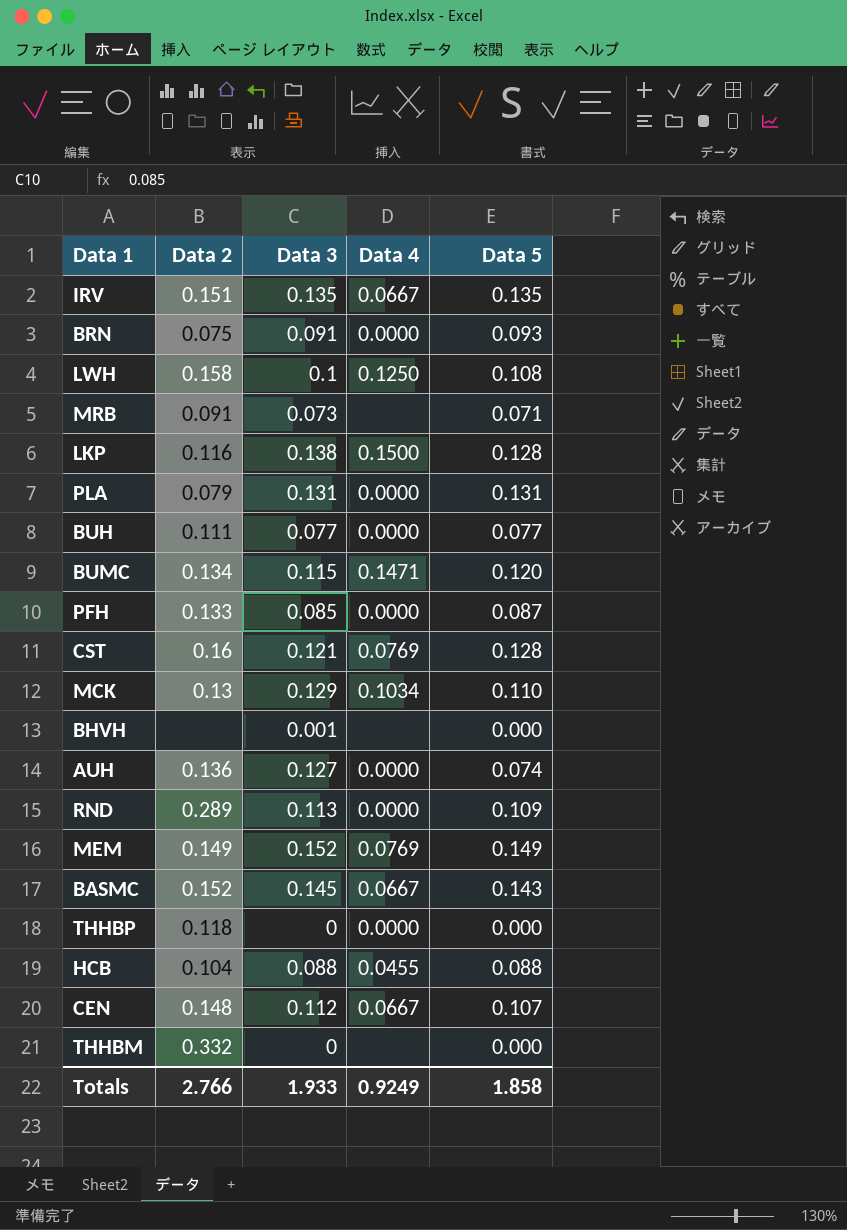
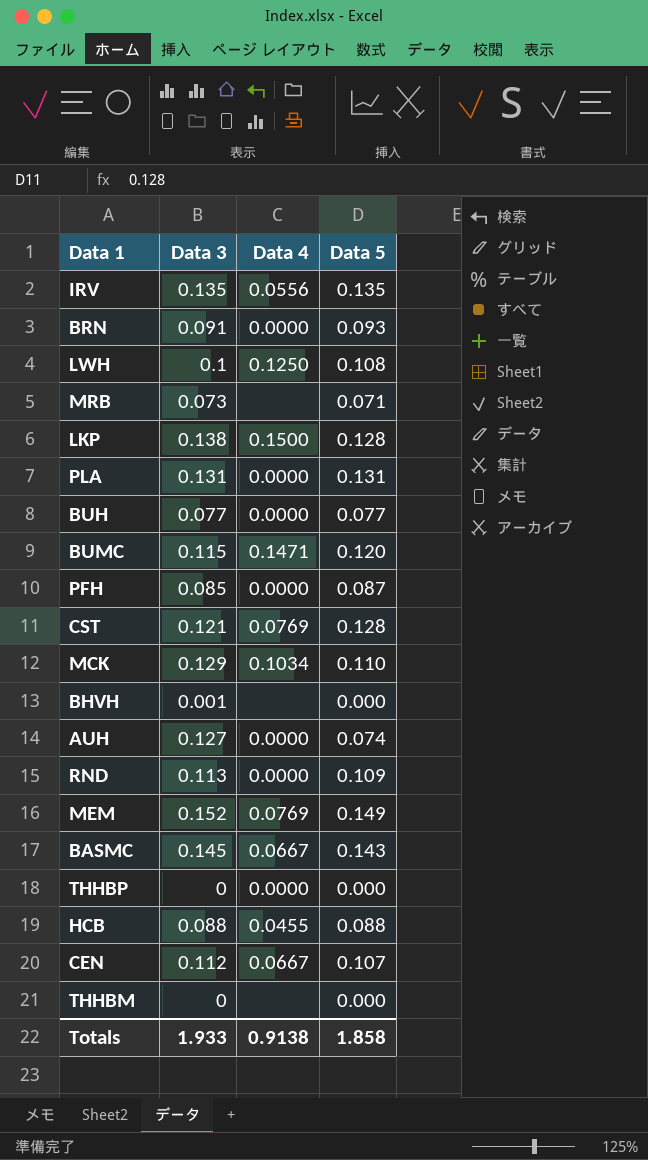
column Data 2 | position: 2 -> none
IRV | Data 4: 0.0667 -> 0.0556
Totals | Data 4: 0.9249 -> 0.9138

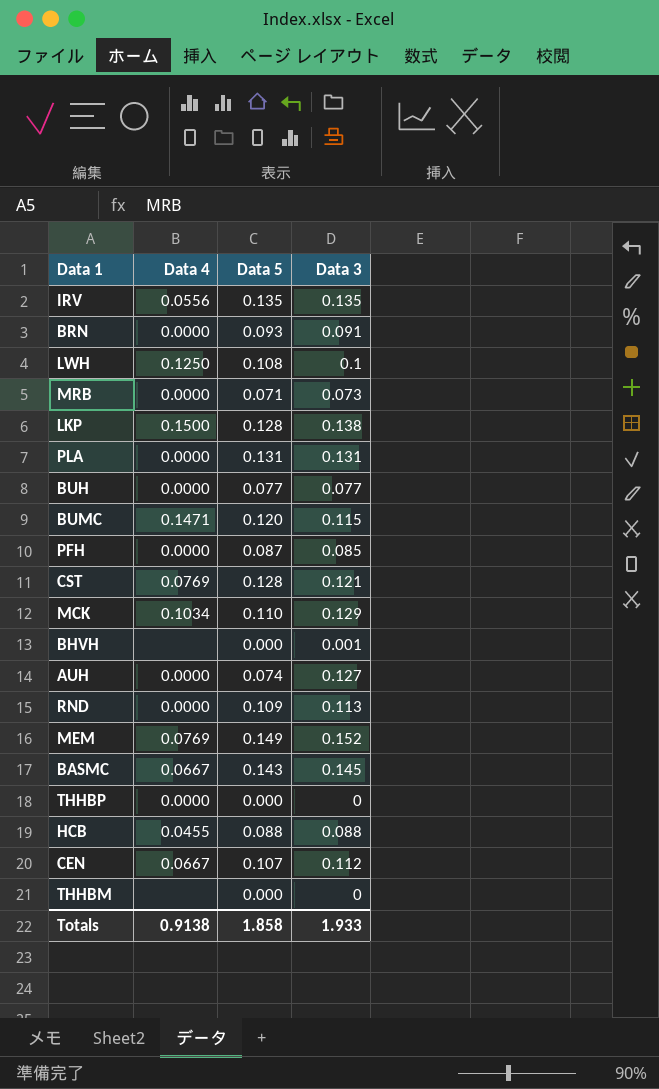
column Data 3 | position: 2 -> 4
MRB | Data 4: none -> 0.0000

